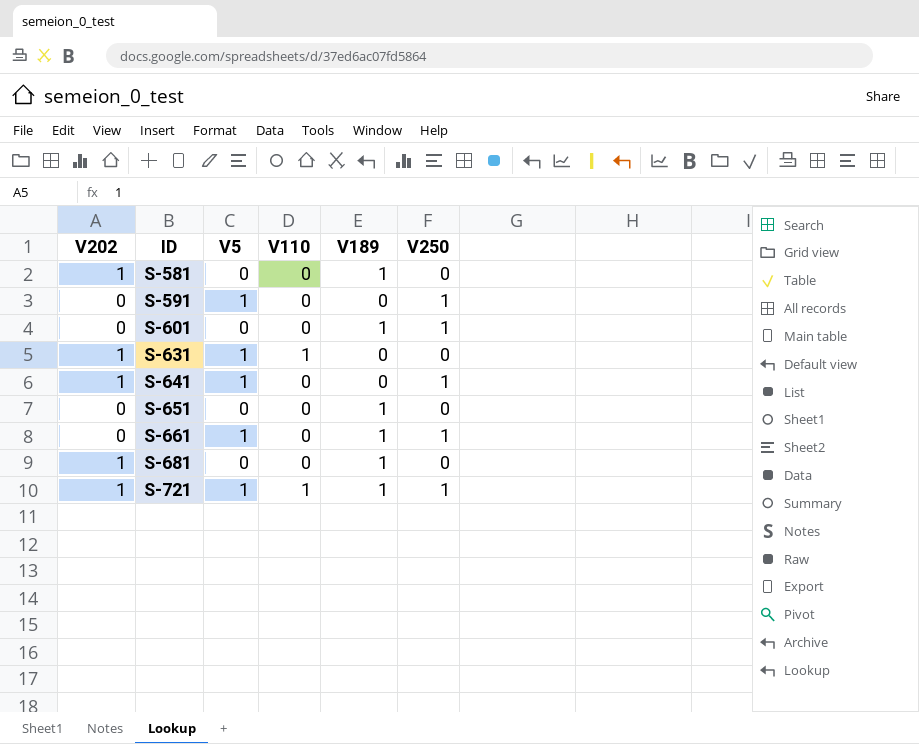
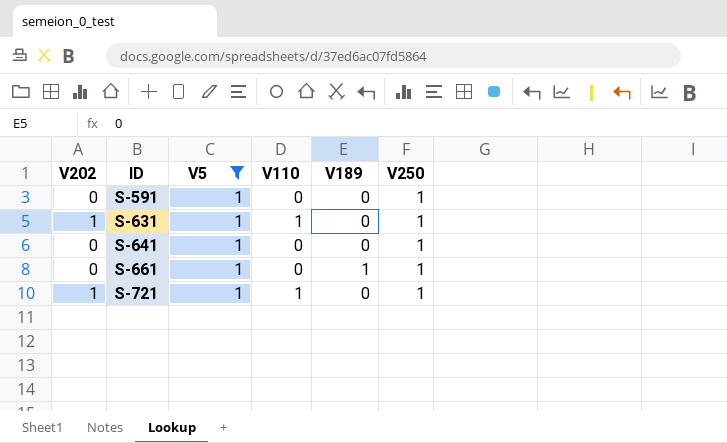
filter: none -> V5 = 1
S-631 | V250: 0 -> 1
S-641 | V202: 1 -> 0
S-721 | V189: 1 -> 0

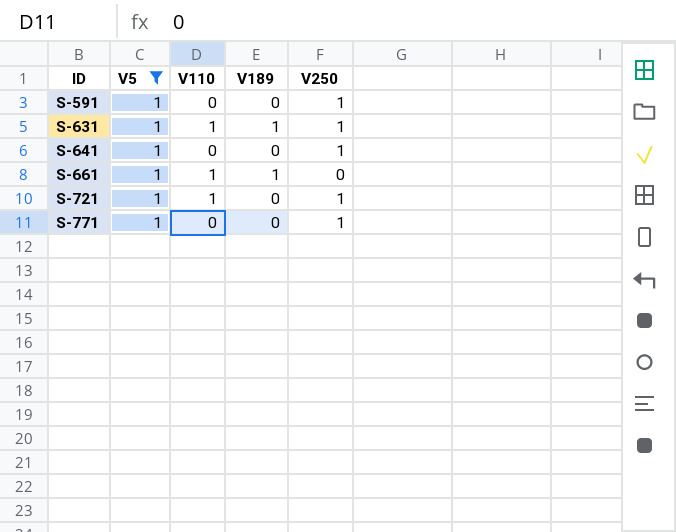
column V202 | position: 1 -> none
S-631 | V189: 0 -> 1
S-661 | V110: 0 -> 1
S-661 | V250: 1 -> 0
row S-771: none -> 1 | 0 | 0 | 1

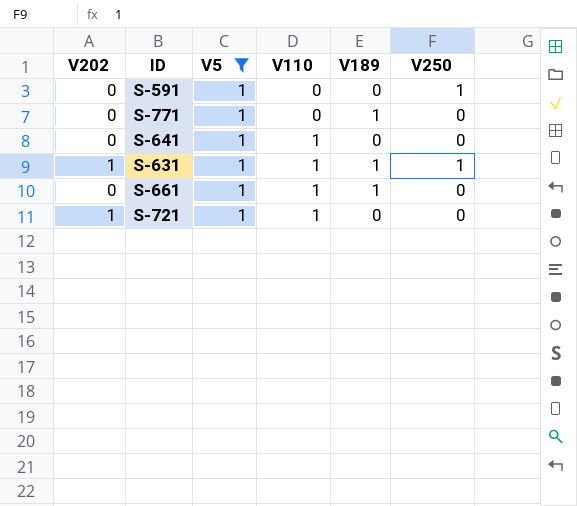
row order: ID ascending -> V110 ascending
column V202 | position: none -> 1
S-771 | V189: 0 -> 1
S-771 | V250: 1 -> 0
S-641 | V110: 0 -> 1
S-641 | V250: 1 -> 0
S-721 | V250: 1 -> 0

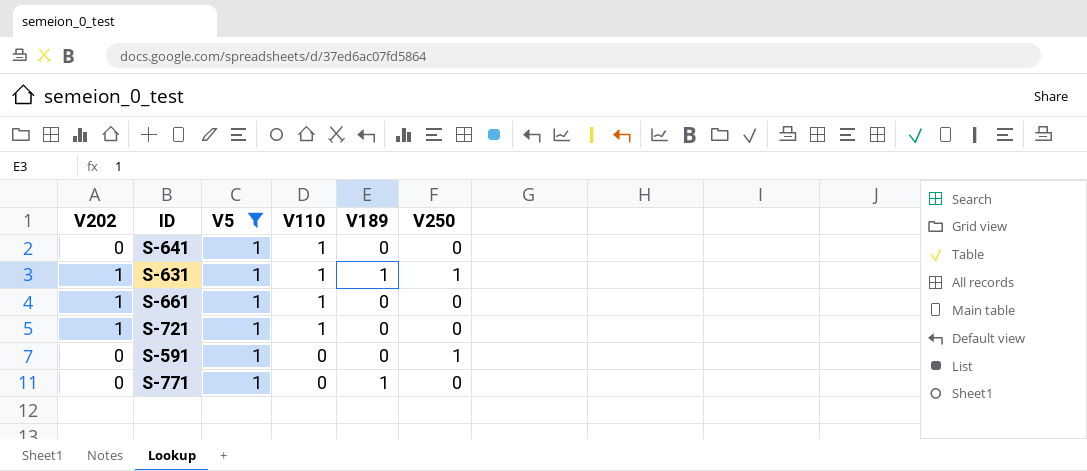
row order: V110 ascending -> V110 descending
S-661 | V202: 0 -> 1
S-661 | V189: 1 -> 0

